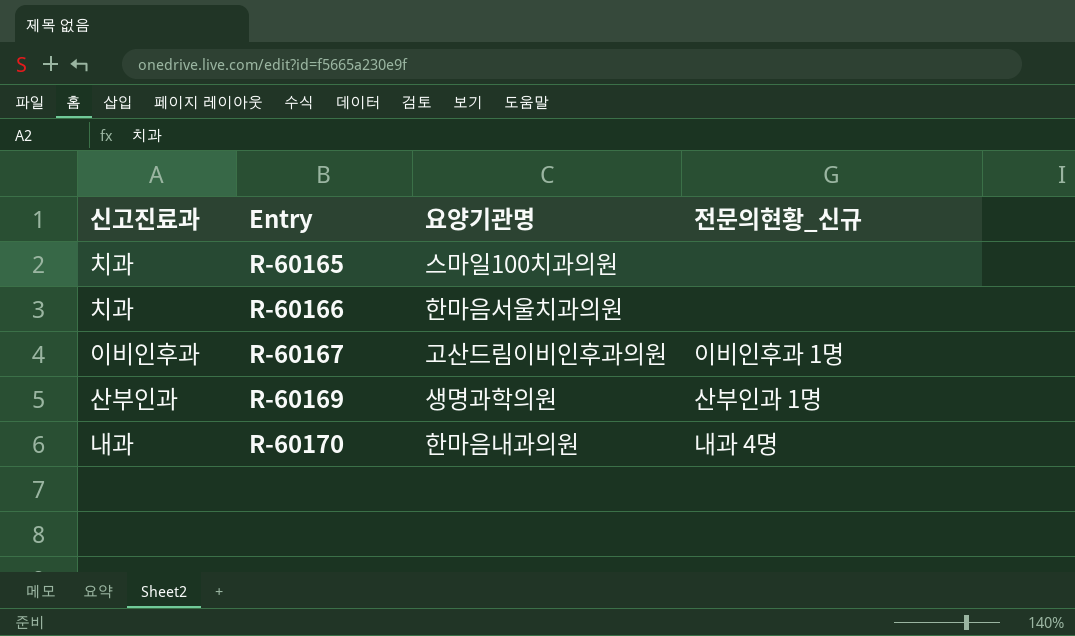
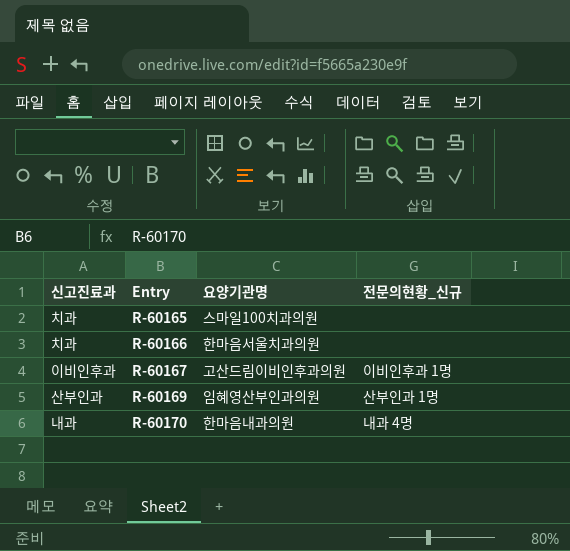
R-60169 | 요양기관명: 생명과학의원 -> 임혜영산부인과의원

